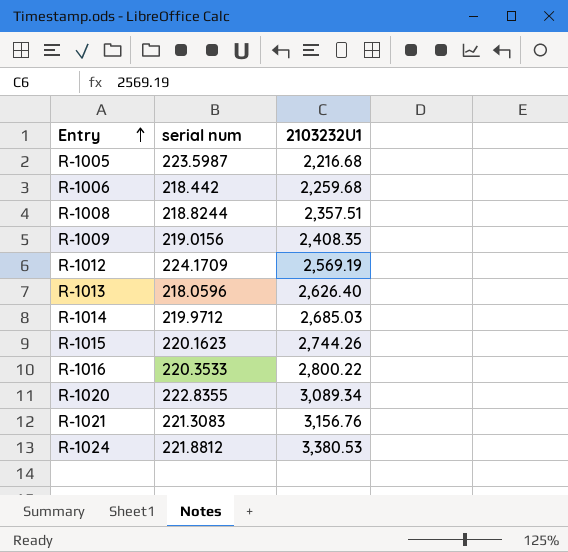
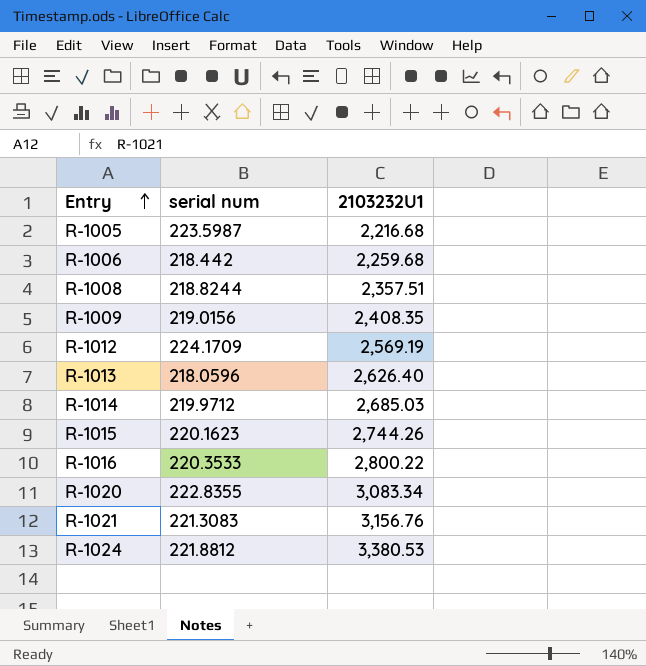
R-1020 | 2103232U1: 3,089.34 -> 3,083.34

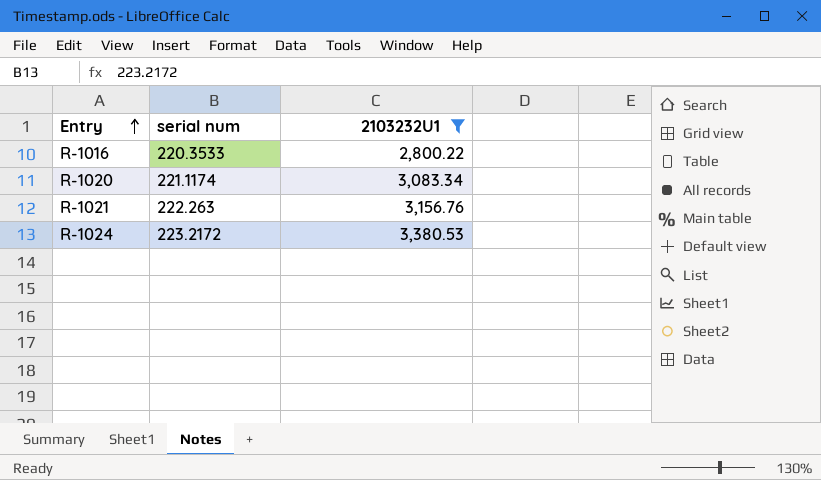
filter: none -> 2103232U1 >= 2,800.22
R-1020 | serial num: 222.8355 -> 221.1174
R-1021 | serial num: 221.3083 -> 222.263
R-1024 | serial num: 221.8812 -> 223.2172

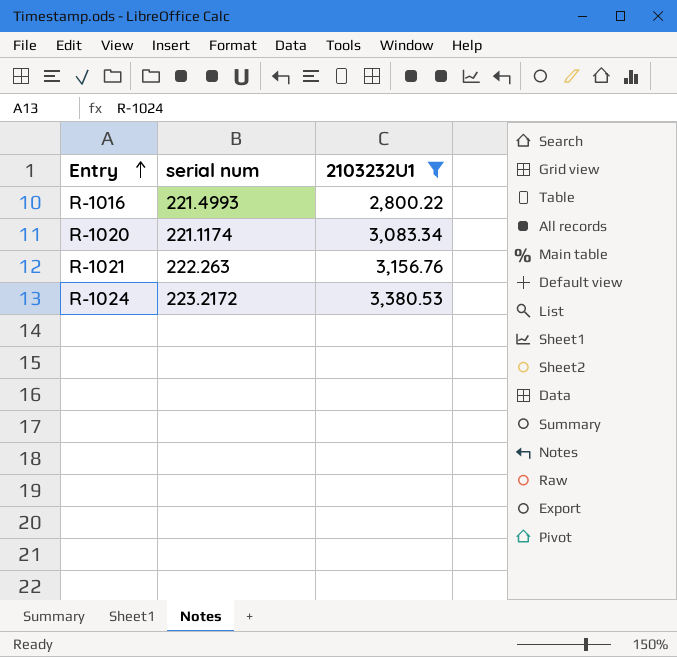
R-1016 | serial num: 220.3533 -> 221.4993

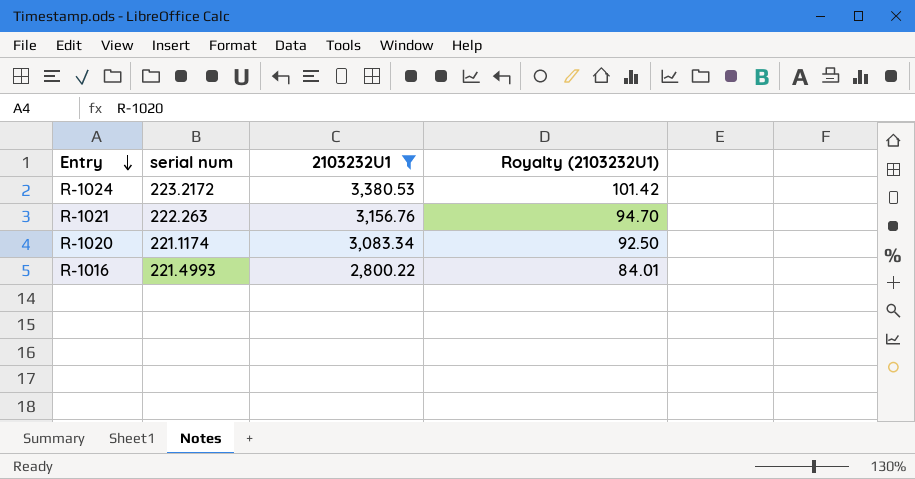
row order: Entry ascending -> Entry descending
column Royalty (2103232U1) | formula: none -> [2103232U1] * 0.03

